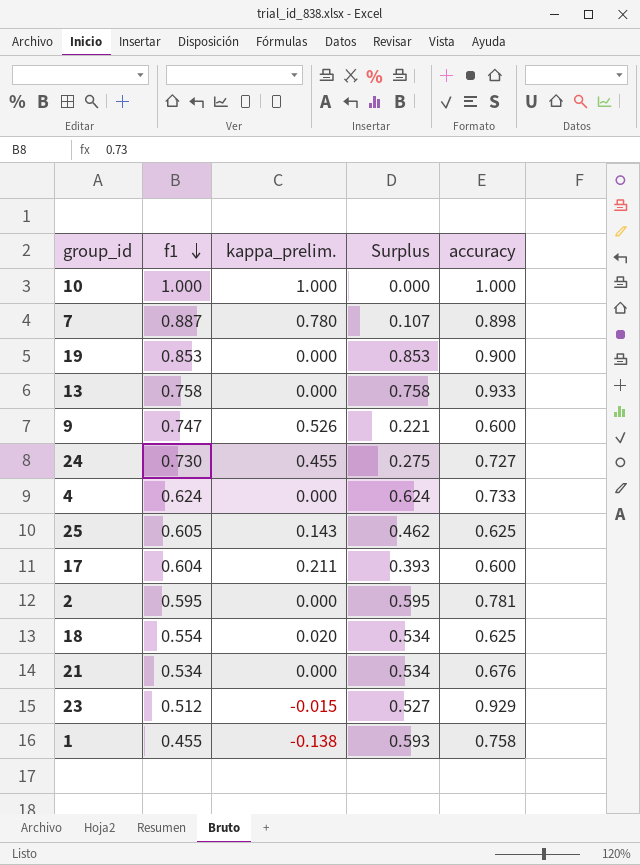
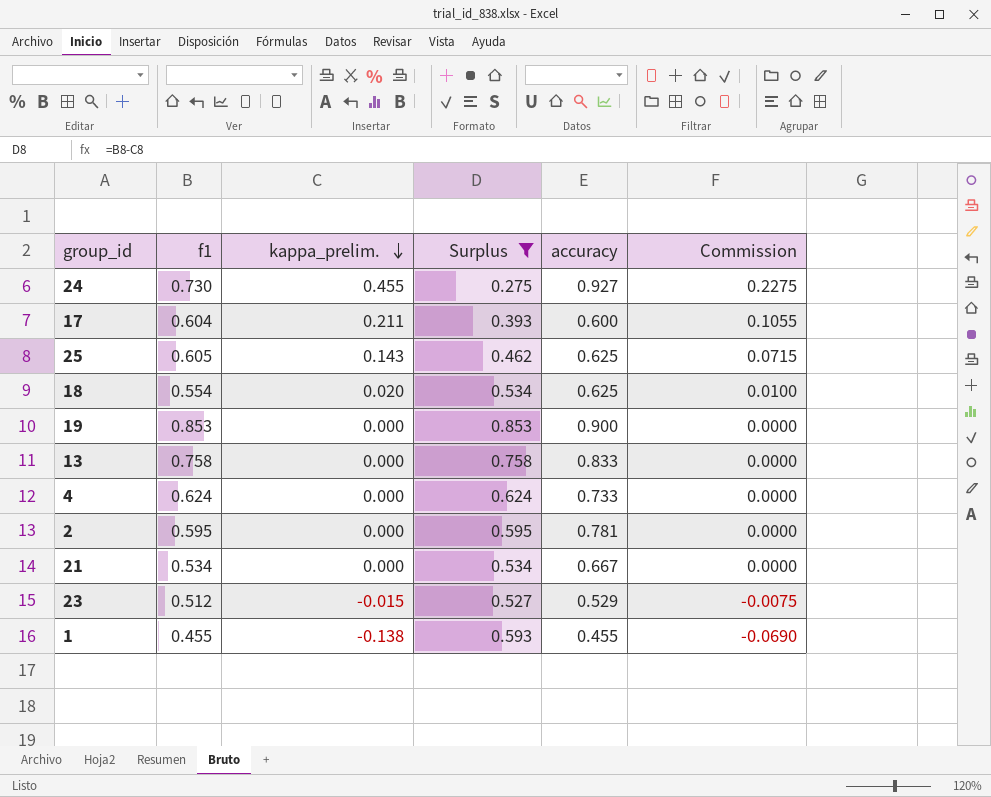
filter: none -> Surplus >= 0.275
row order: f1 descending -> kappa_prelim. descending
column Commission | formula: none -> [kappa_prelim.] * 0.5
24 | accuracy: 0.727 -> 0.927
13 | accuracy: 0.933 -> 0.833
21 | accuracy: 0.676 -> 0.667
23 | accuracy: 0.929 -> 0.529
1 | accuracy: 0.758 -> 0.455

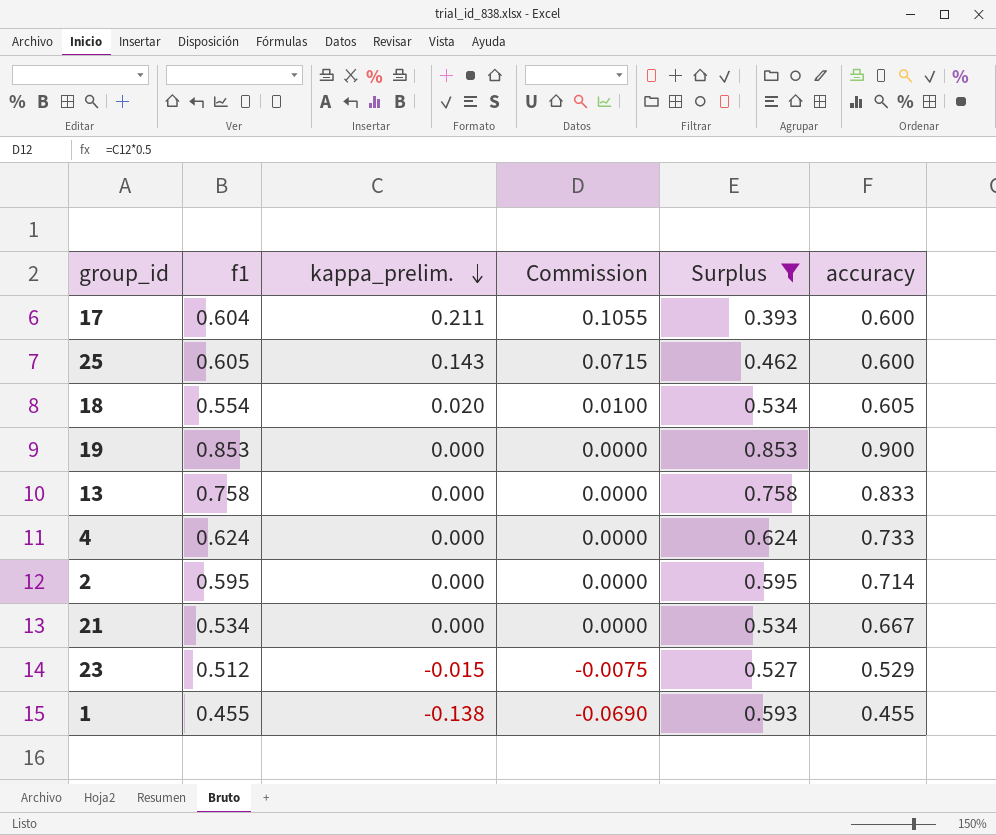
column Commission | position: 6 -> 4
row 24: 0.730 | 0.455 | 0.275 | 0.927 | 0.2275 -> none
25 | accuracy: 0.625 -> 0.600
18 | accuracy: 0.625 -> 0.605
2 | accuracy: 0.781 -> 0.714

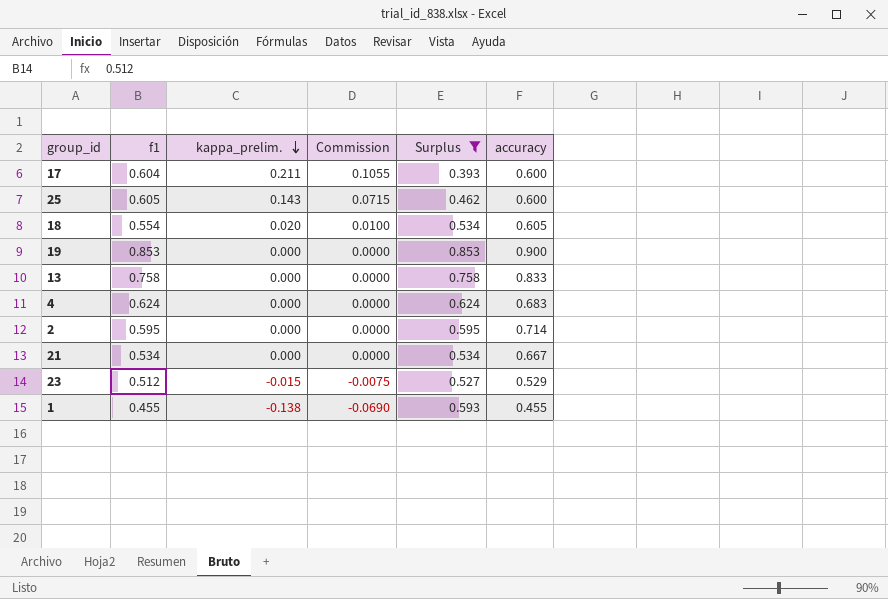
4 | accuracy: 0.733 -> 0.683

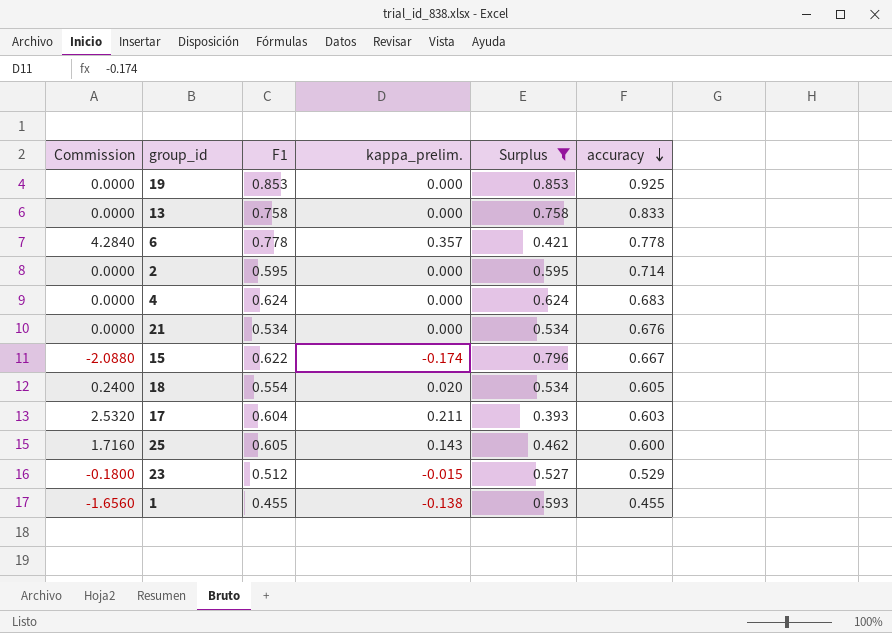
row order: kappa_prelim. descending -> accuracy descending
column Commission | formula: [kappa_prelim.] * 0.5 -> [kappa_prelim.] * 12
column Commission | position: 4 -> 1
column name: f1 -> F1
19 | accuracy: 0.900 -> 0.925
row 6: none -> 4.2840 | 0.778 | 0.357 | 0.421 | 0.778
21 | accuracy: 0.667 -> 0.676
row 15: none -> -2.0880 | 0.622 | -0.174 | 0.796 | 0.667
17 | accuracy: 0.600 -> 0.603

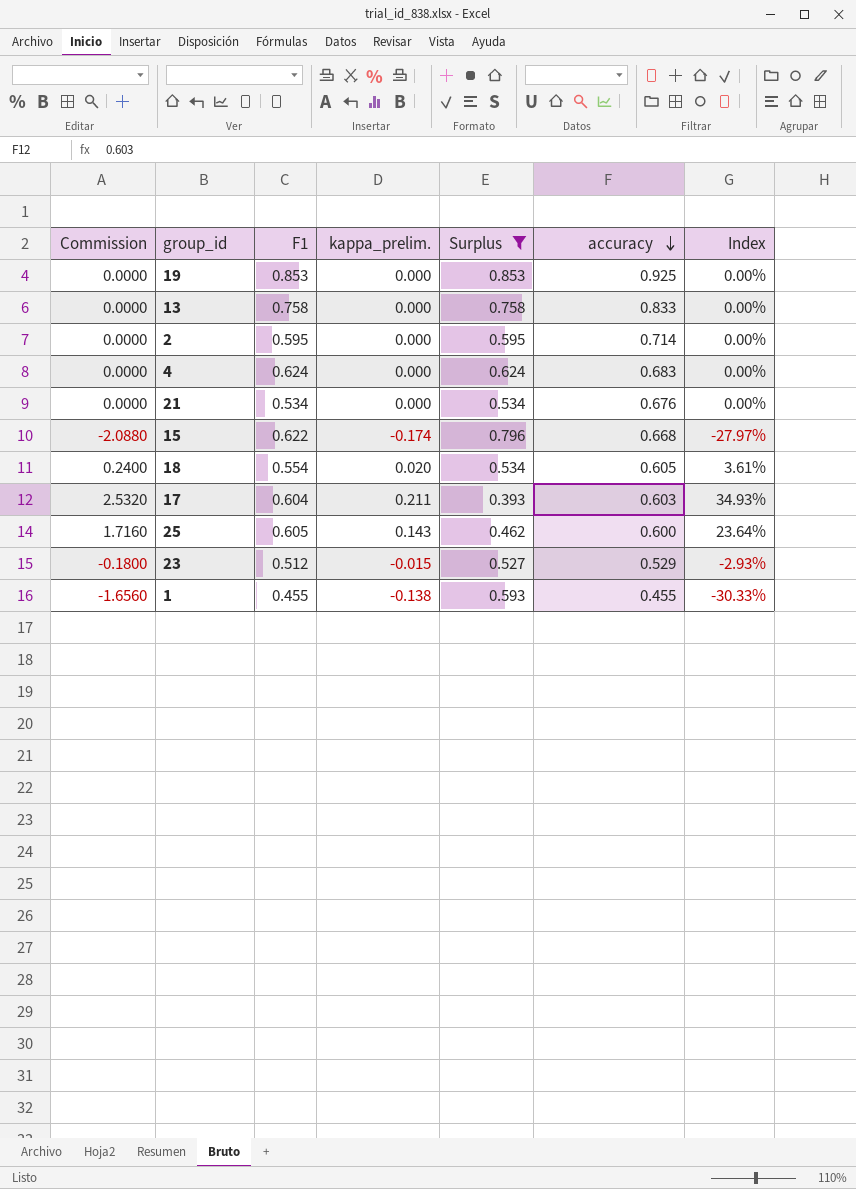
column Index | formula: none -> [kappa_prelim.] / [F1]
row 6: 4.2840 | 0.778 | 0.357 | 0.421 | 0.778 -> none
15 | accuracy: 0.667 -> 0.668

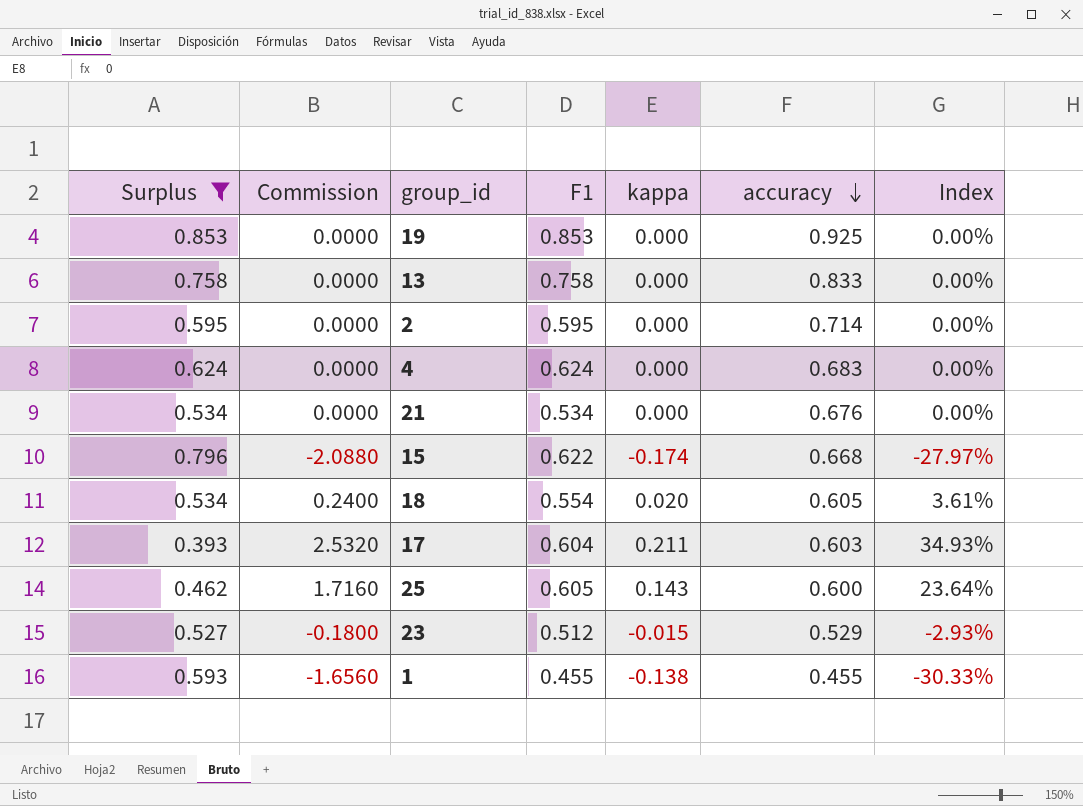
column Surplus | position: 5 -> 1
column name: kappa_prelim. -> kappa

